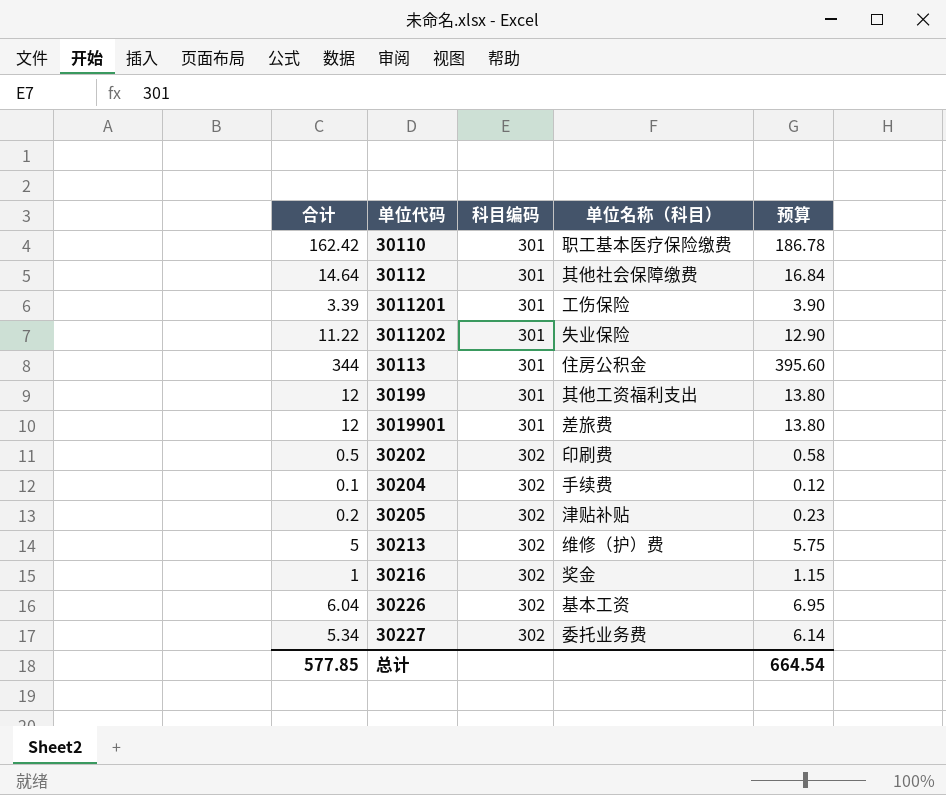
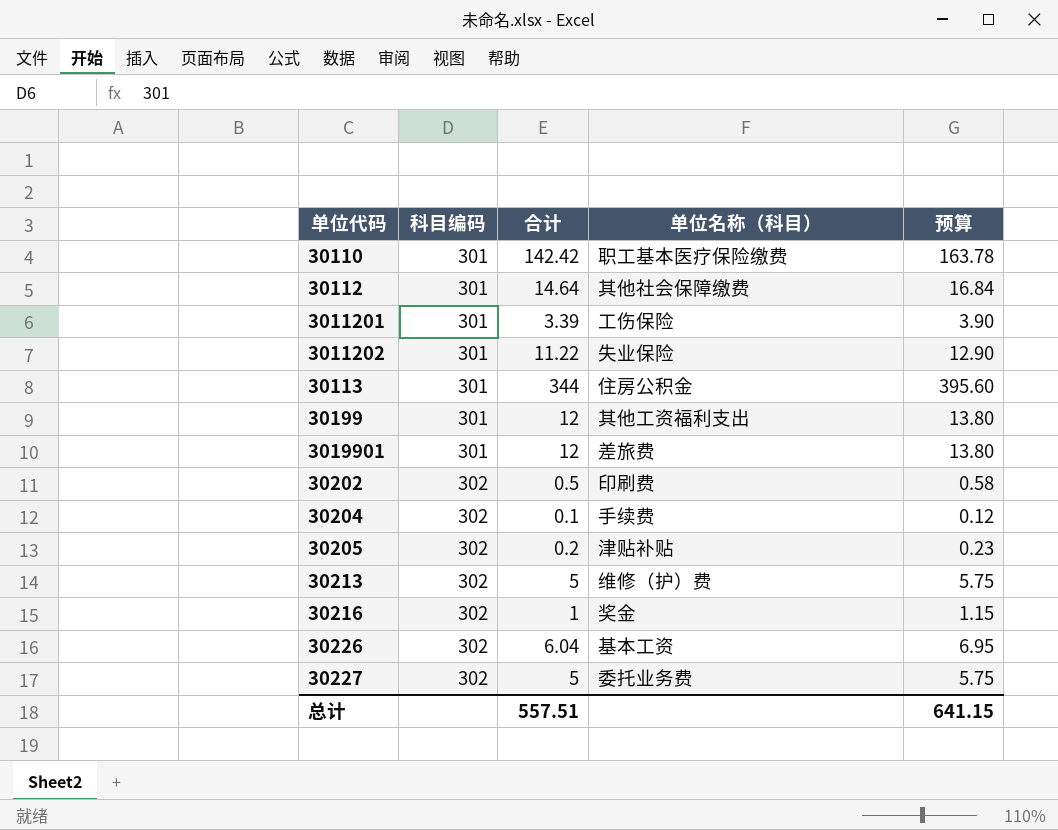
column 合计 | position: 1 -> 3
30110 | 合计: 162.42 -> 142.42
30110 | 预算: 186.78 -> 163.78
30227 | 合计: 5.34 -> 5
30227 | 预算: 6.14 -> 5.75
总计 | 合计: 577.85 -> 557.51
总计 | 预算: 664.54 -> 641.15

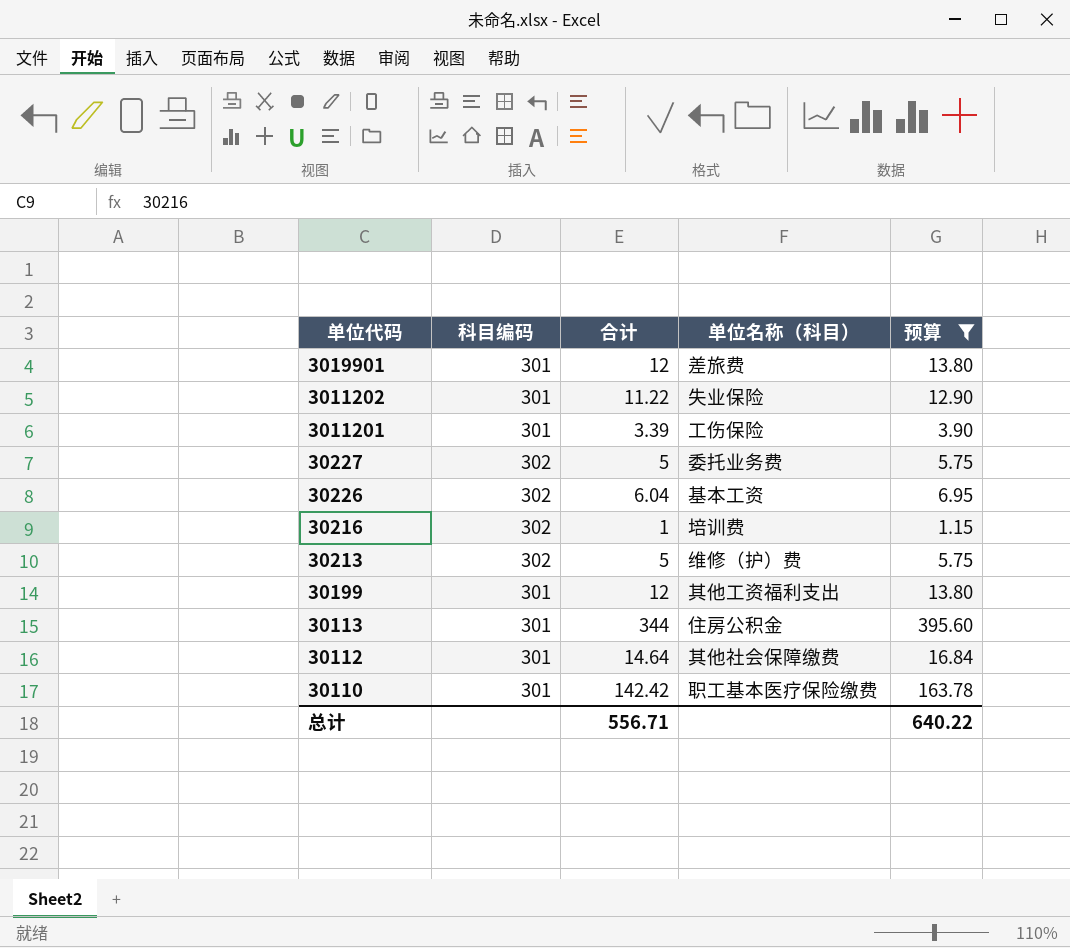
filter: none -> 预算 >= 1.15
row order: 科目编码 ascending -> 单位代码 descending
30216 | 单位名称（科目）: 奖金 -> 培训费
总计 | 合计: 557.51 -> 556.71
总计 | 预算: 641.15 -> 640.22

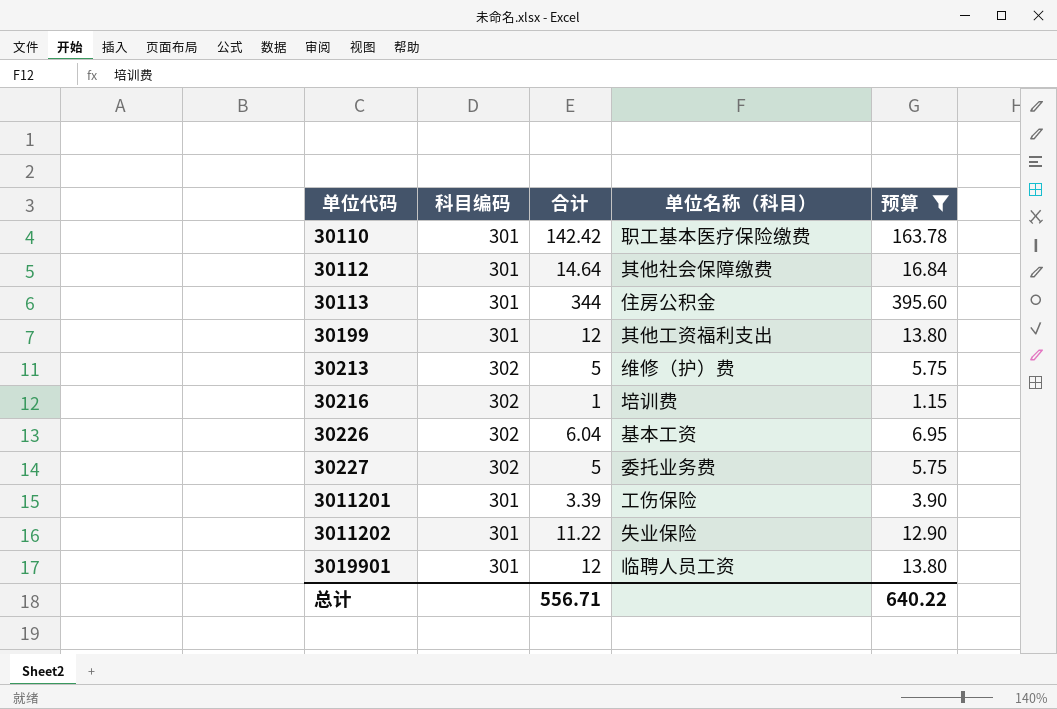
row order: 单位代码 descending -> 单位代码 ascending
3019901 | 单位名称（科目）: 差旅费 -> 临聘人员工资

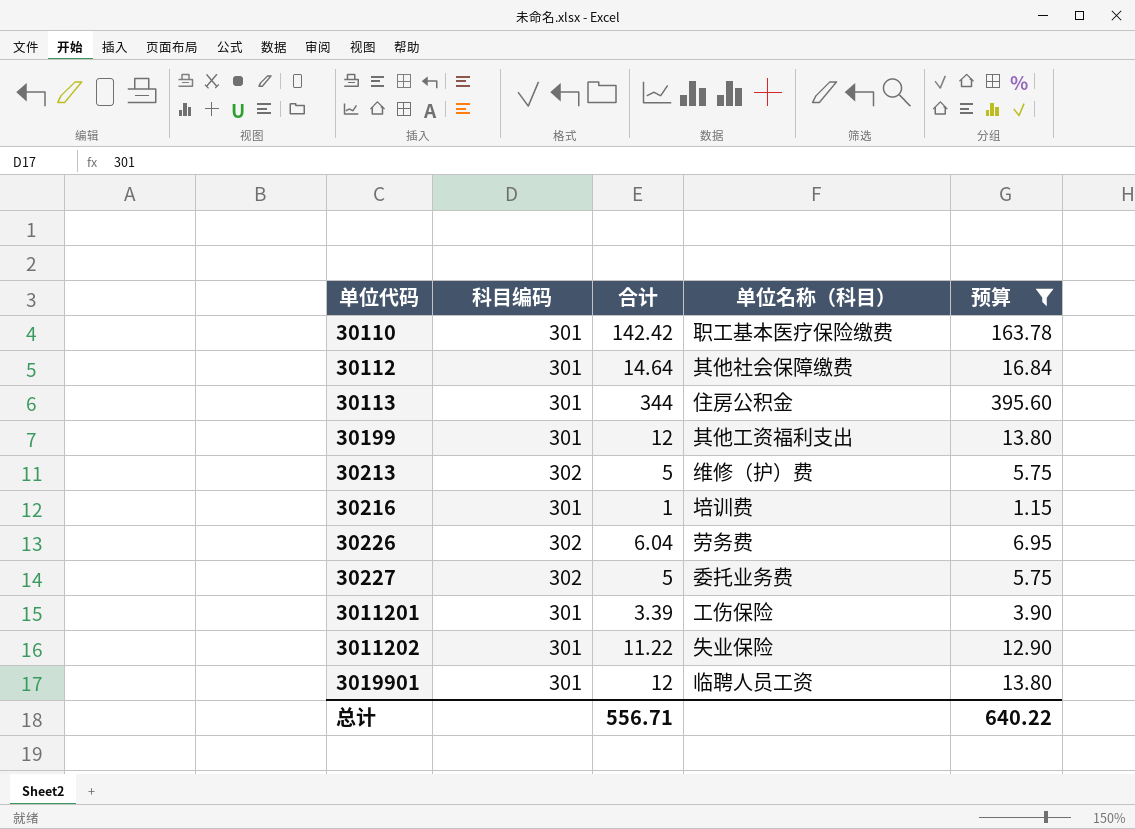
30216 | 科目编码: 302 -> 301
30226 | 单位名称（科目）: 基本工资 -> 劳务费

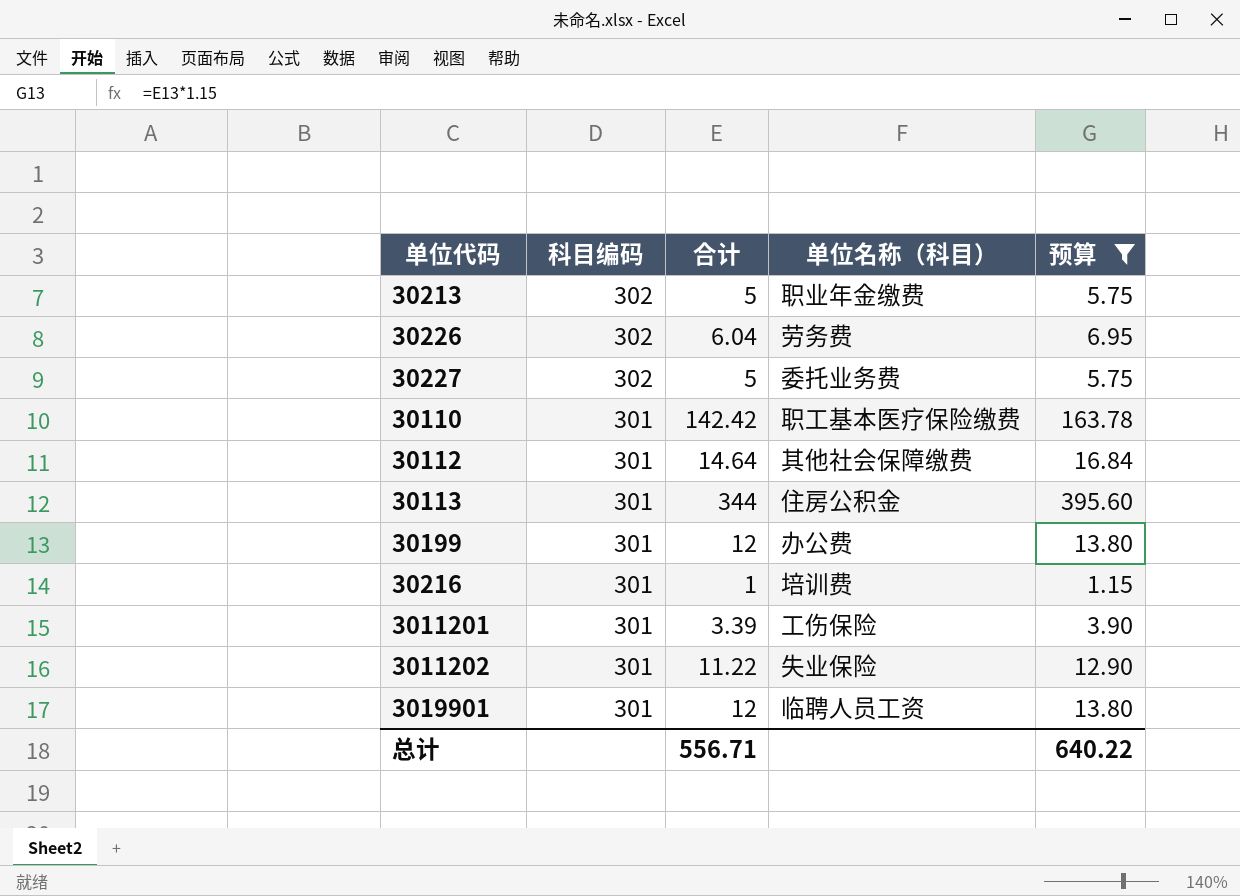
row order: 单位代码 ascending -> 科目编码 descending
30213 | 单位名称（科目）: 维修（护）费 -> 职业年金缴费
30199 | 单位名称（科目）: 其他工资福利支出 -> 办公费

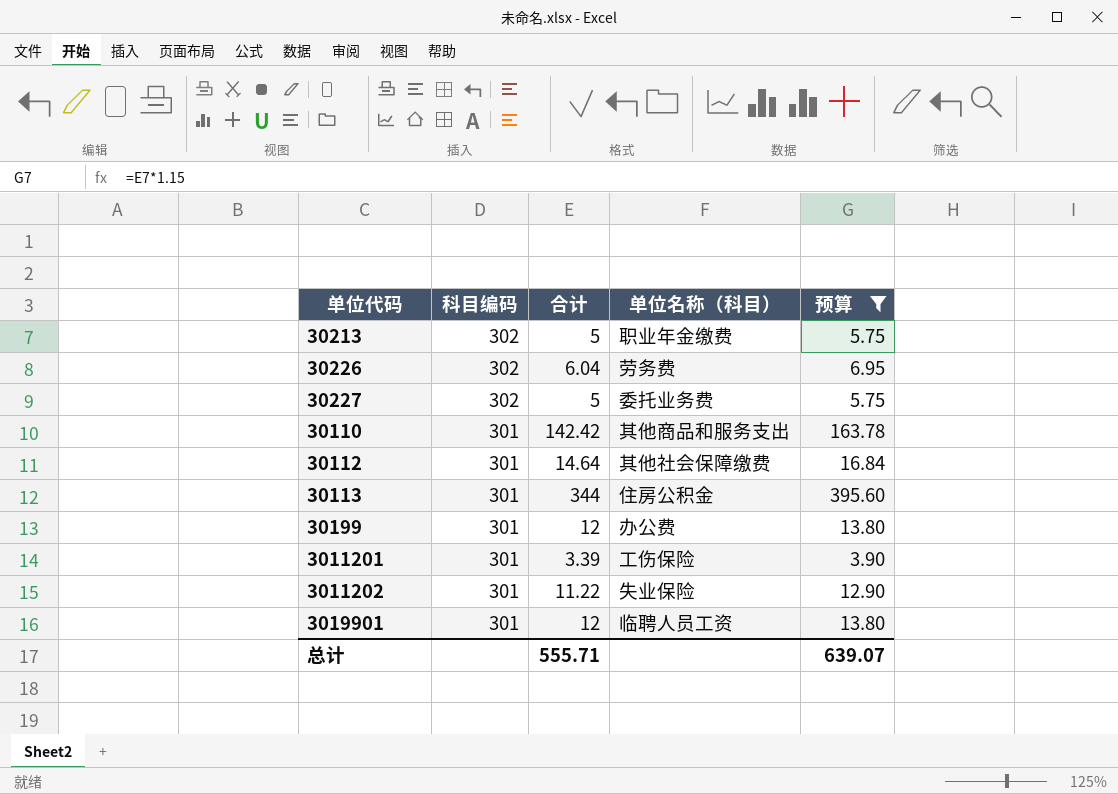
row 30216: 301 | 1 | 培训费 | 1.15 -> none
30110 | 单位名称（科目）: 职工基本医疗保险缴费 -> 其他商品和服务支出
总计 | 合计: 556.71 -> 555.71
总计 | 预算: 640.22 -> 639.07

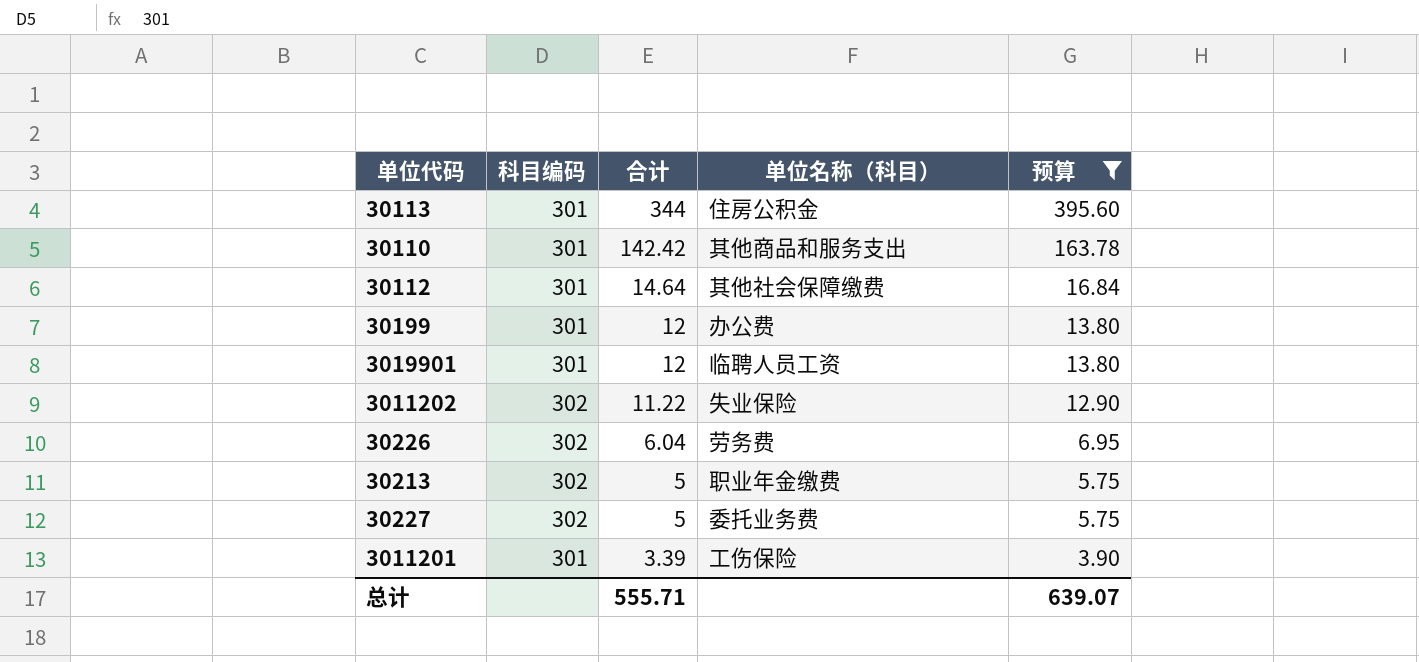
row order: 科目编码 descending -> 合计 descending
3011202 | 科目编码: 301 -> 302

